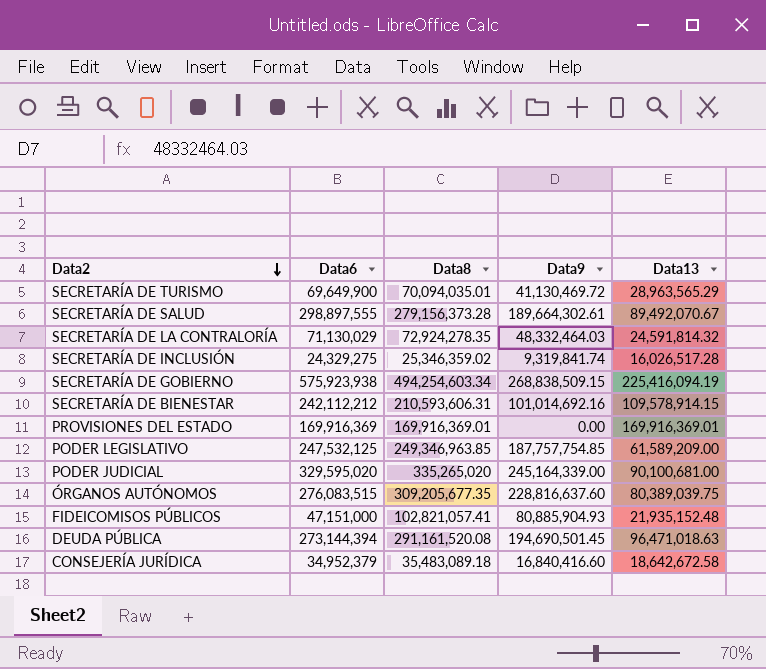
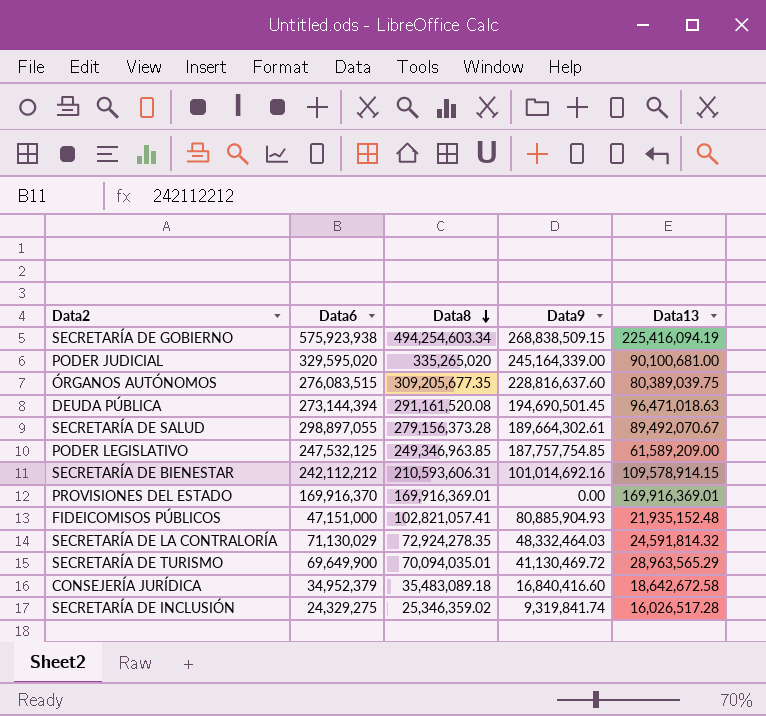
row order: Data2 descending -> Data8 descending
SECRETARÍA DE SALUD | Data6: 298,897,555 -> 298,897,055
PROVISIONES DEL ESTADO | Data6: 169,916,369 -> 169,916,370

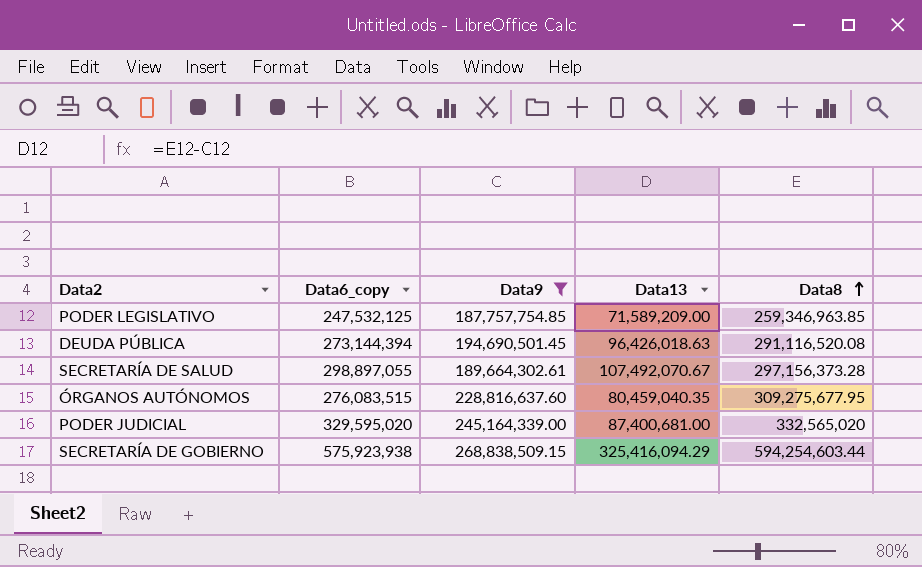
filter: none -> Data9 >= 187,757,754.85
row order: Data8 descending -> Data8 ascending
column name: Data6 -> Data6_copy
column Data8 | position: 3 -> 5
PODER LEGISLATIVO | Data13: 61,589,209.00 -> 71,589,209.00
PODER LEGISLATIVO | Data8: 249,346,963.85 -> 259,346,963.85
DEUDA PÚBLICA | Data13: 96,471,018.63 -> 96,426,018.63
DEUDA PÚBLICA | Data8: 291,161,520.08 -> 291,116,520.08
SECRETARÍA DE SALUD | Data13: 89,492,070.67 -> 107,492,070.67
SECRETARÍA DE SALUD | Data8: 279,156,373.28 -> 297,156,373.28
ÓRGANOS AUTÓNOMOS | Data13: 80,389,039.75 -> 80,459,040.35
ÓRGANOS AUTÓNOMOS | Data8: 309,205,677.35 -> 309,275,677.95
PODER JUDICIAL | Data13: 90,100,681.00 -> 87,400,681.00
PODER JUDICIAL | Data8: 335,265,020 -> 332,565,020
SECRETARÍA DE GOBIERNO | Data13: 225,416,094.19 -> 325,416,094.29
SECRETARÍA DE GOBIERNO | Data8: 494,254,603.34 -> 594,254,603.44

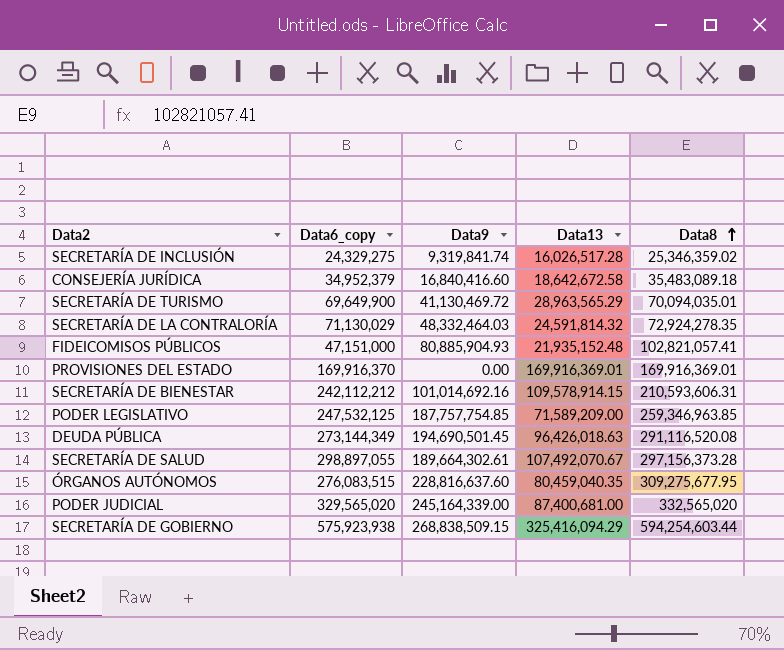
filter: Data9 >= 187,757,754.85 -> none
DEUDA PÚBLICA | Data6_copy: 273,144,394 -> 273,144,349
PODER JUDICIAL | Data6_copy: 329,595,020 -> 329,565,020

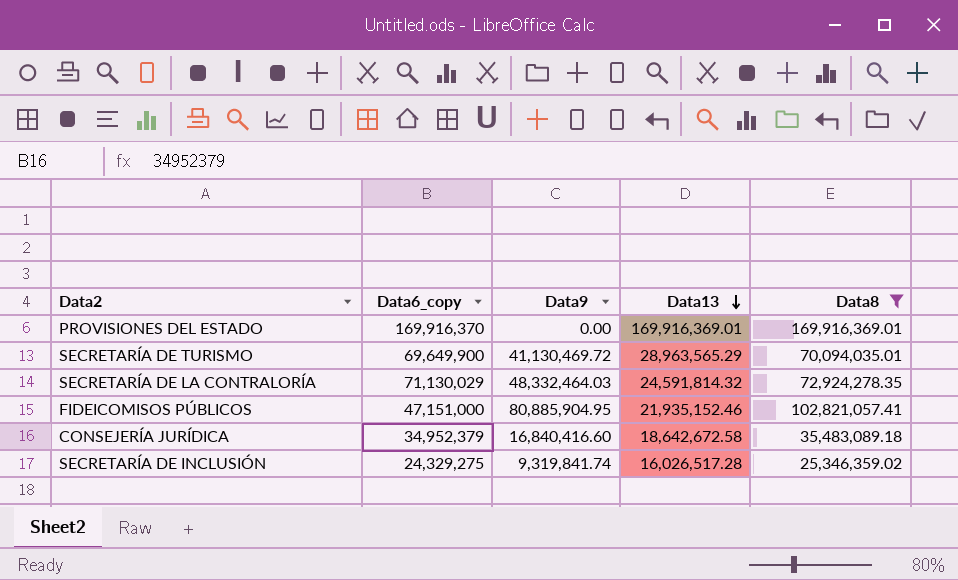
filter: none -> Data8 <= 169,916,369.01
row order: Data8 ascending -> Data13 descending
FIDEICOMISOS PÚBLICOS | Data9: 80,885,904.93 -> 80,885,904.95
FIDEICOMISOS PÚBLICOS | Data13: 21,935,152.48 -> 21,935,152.46

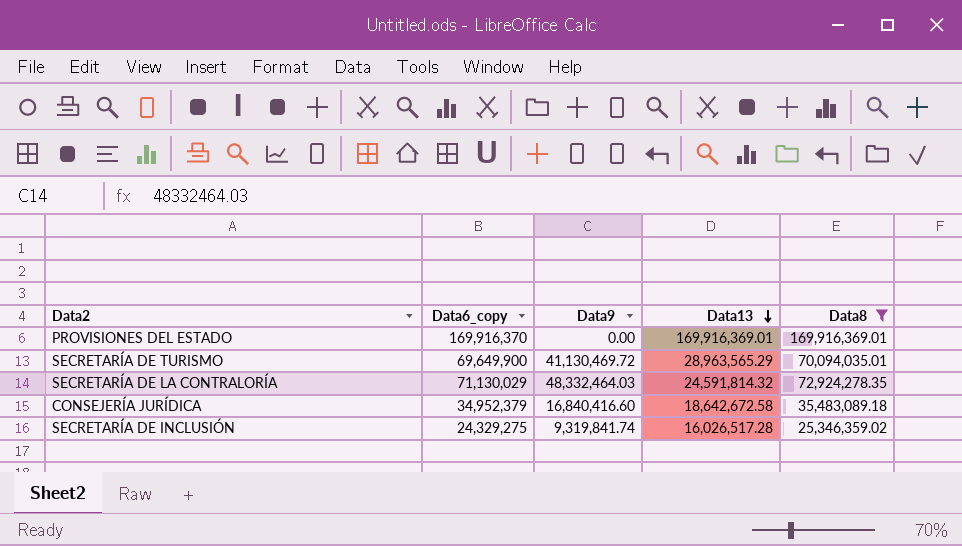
row FIDEICOMISOS PÚBLICOS: 47,151,000 | 80,885,904.95 | 21,935,152.46 | 102,821,057.41 -> none

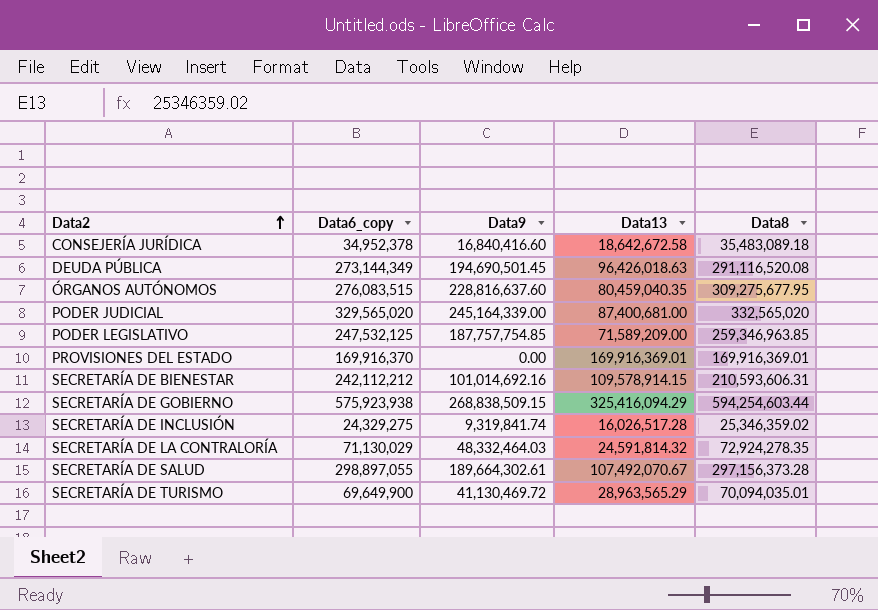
filter: Data8 <= 169,916,369.01 -> none
row order: Data13 descending -> Data2 ascending
CONSEJERÍA JURÍDICA | Data6_copy: 34,952,379 -> 34,952,378

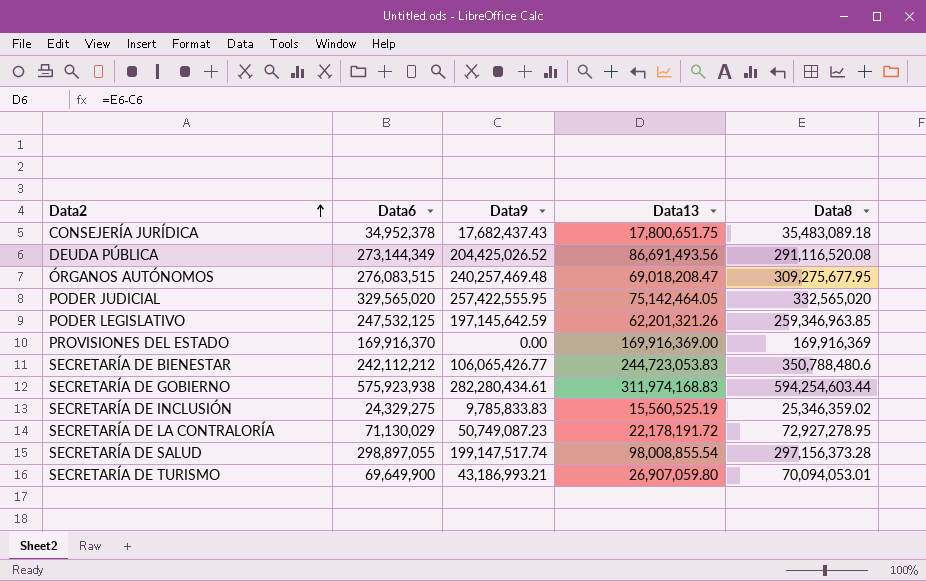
column name: Data6_copy -> Data6
CONSEJERÍA JURÍDICA | Data9: 16,840,416.60 -> 17,682,437.43
CONSEJERÍA JURÍDICA | Data13: 18,642,672.58 -> 17,800,651.75
DEUDA PÚBLICA | Data9: 194,690,501.45 -> 204,425,026.52
DEUDA PÚBLICA | Data13: 96,426,018.63 -> 86,691,493.56
ÓRGANOS AUTÓNOMOS | Data9: 228,816,637.60 -> 240,257,469.48
ÓRGANOS AUTÓNOMOS | Data13: 80,459,040.35 -> 69,018,208.47
PODER JUDICIAL | Data9: 245,164,339.00 -> 257,422,555.95
PODER JUDICIAL | Data13: 87,400,681.00 -> 75,142,464.05
PODER LEGISLATIVO | Data9: 187,757,754.85 -> 197,145,642.59
PODER LEGISLATIVO | Data13: 71,589,209.00 -> 62,201,321.26
PROVISIONES DEL ESTADO | Data13: 169,916,369.01 -> 169,916,369.00
PROVISIONES DEL ESTADO | Data8: 169,916,369.01 -> 169,916,369
SECRETARÍA DE BIENESTAR | Data9: 101,014,692.16 -> 106,065,426.77
SECRETARÍA DE BIENESTAR | Data13: 109,578,914.15 -> 244,723,053.83
SECRETARÍA DE BIENESTAR | Data8: 210,593,606.31 -> 350,788,480.6
SECRETARÍA DE GOBIERNO | Data9: 268,838,509.15 -> 282,280,434.61
SECRETARÍA DE GOBIERNO | Data13: 325,416,094.29 -> 311,974,168.83
SECRETARÍA DE INCLUSIÓN | Data9: 9,319,841.74 -> 9,785,833.83
SECRETARÍA DE INCLUSIÓN | Data13: 16,026,517.28 -> 15,560,525.19
SECRETARÍA DE LA CONTRALORÍA | Data9: 48,332,464.03 -> 50,749,087.23
SECRETARÍA DE LA CONTRALORÍA | Data13: 24,591,814.32 -> 22,178,191.72
SECRETARÍA DE LA CONTRALORÍA | Data8: 72,924,278.35 -> 72,927,278.95
SECRETARÍA DE SALUD | Data9: 189,664,302.61 -> 199,147,517.74
SECRETARÍA DE SALUD | Data13: 107,492,070.67 -> 98,008,855.54
SECRETARÍA DE TURISMO | Data9: 41,130,469.72 -> 43,186,993.21
SECRETARÍA DE TURISMO | Data13: 28,963,565.29 -> 26,907,059.80
SECRETARÍA DE TURISMO | Data8: 70,094,035.01 -> 70,094,053.01

